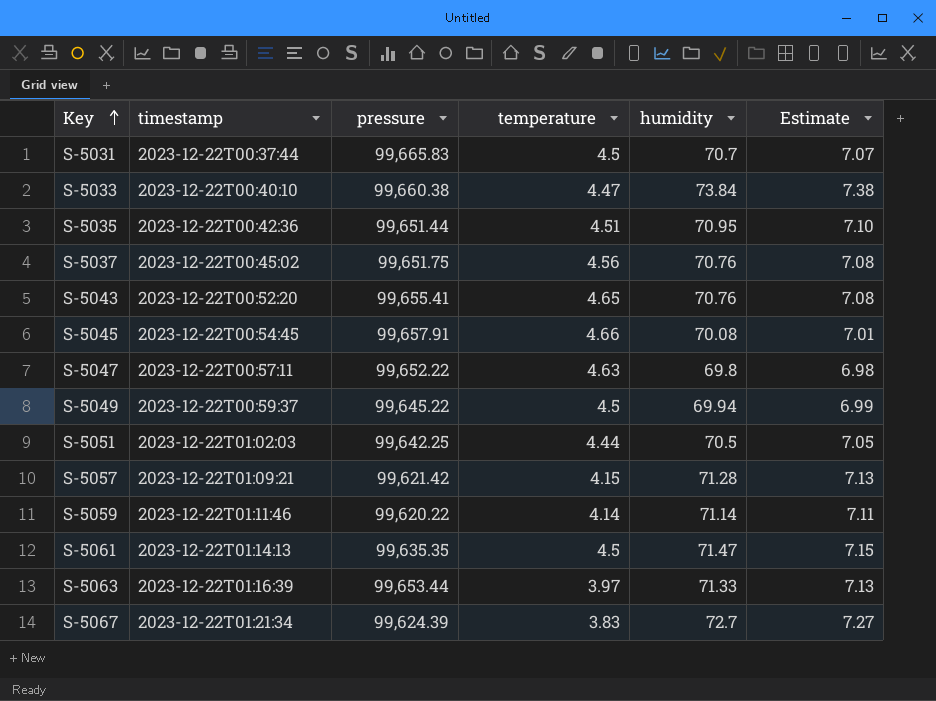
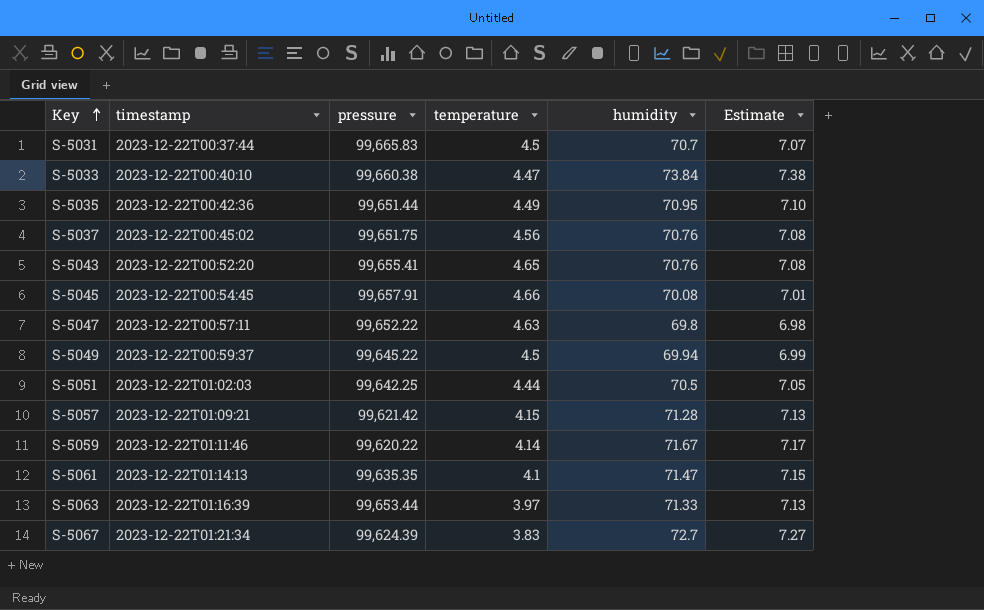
S-5035 | temperature: 4.51 -> 4.49
S-5059 | humidity: 71.14 -> 71.67
S-5059 | Estimate: 7.11 -> 7.17
S-5061 | temperature: 4.5 -> 4.1

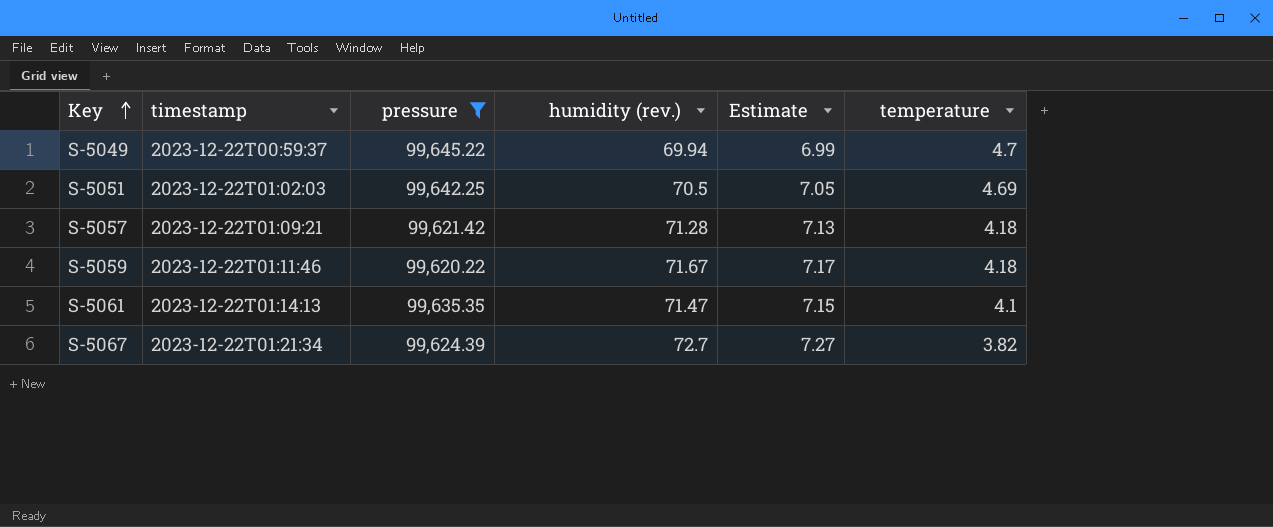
filter: none -> pressure <= 99,645.22
column name: humidity -> humidity (rev.)
column temperature | position: 4 -> 6
S-5049 | temperature: 4.5 -> 4.7
S-5051 | temperature: 4.44 -> 4.69
S-5057 | temperature: 4.15 -> 4.18
S-5059 | temperature: 4.14 -> 4.18
S-5067 | temperature: 3.83 -> 3.82

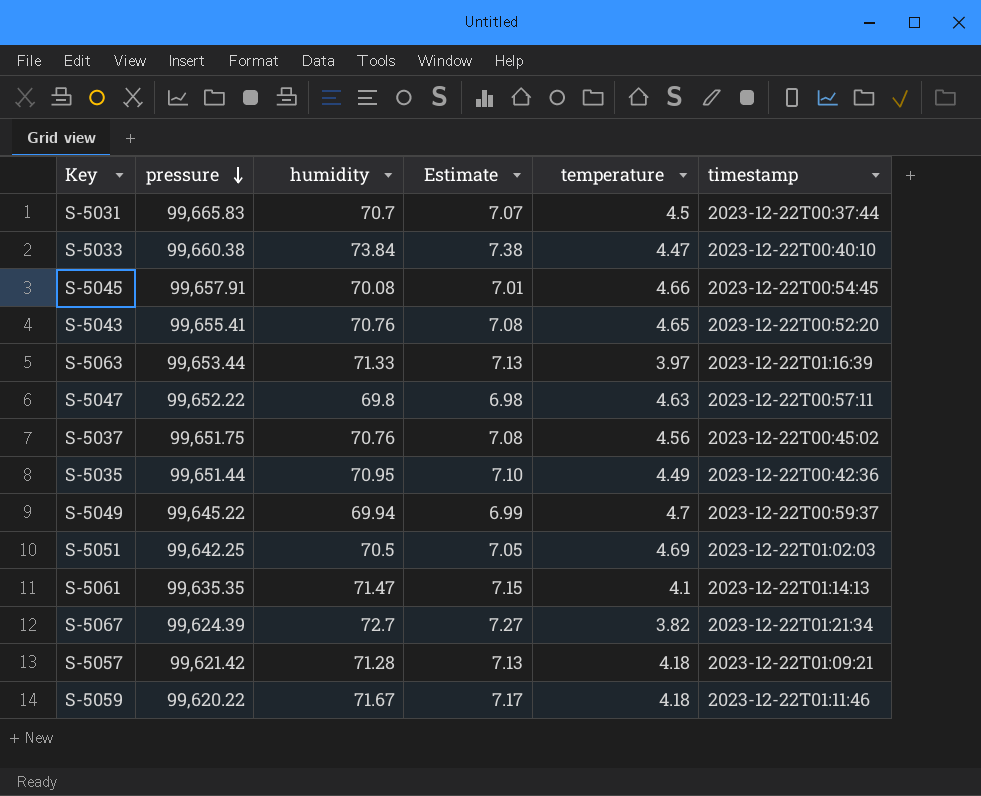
filter: pressure <= 99,645.22 -> none
row order: Key ascending -> pressure descending
column name: humidity (rev.) -> humidity
column timestamp | position: 2 -> 6

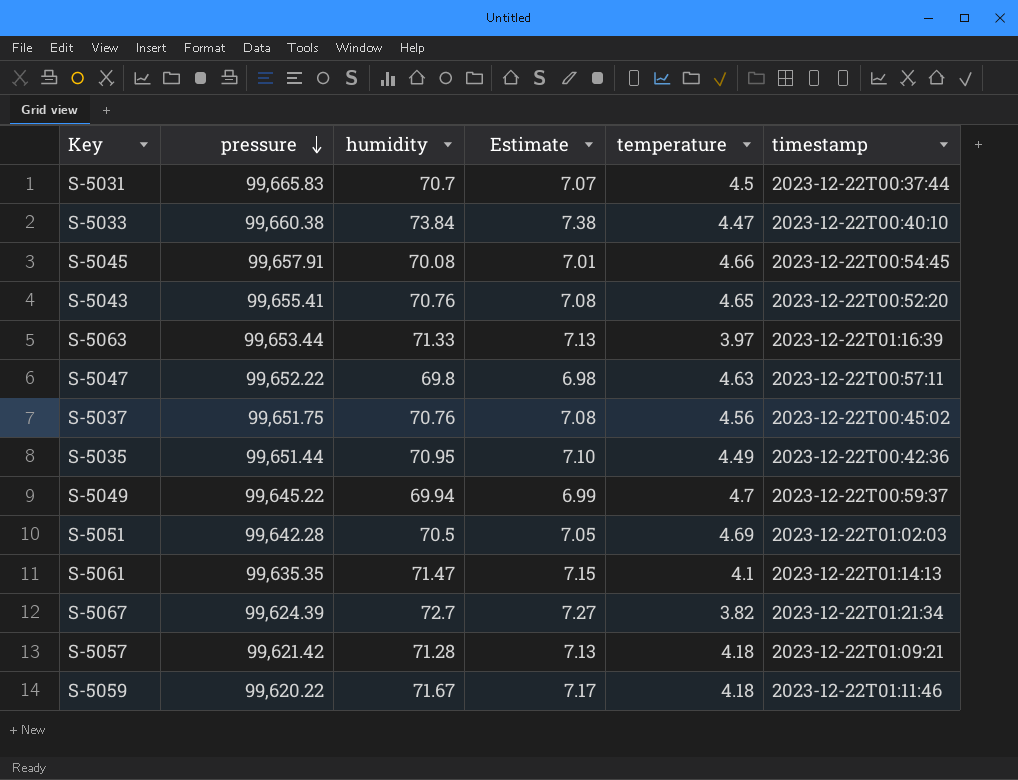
S-5051 | pressure: 99,642.25 -> 99,642.28

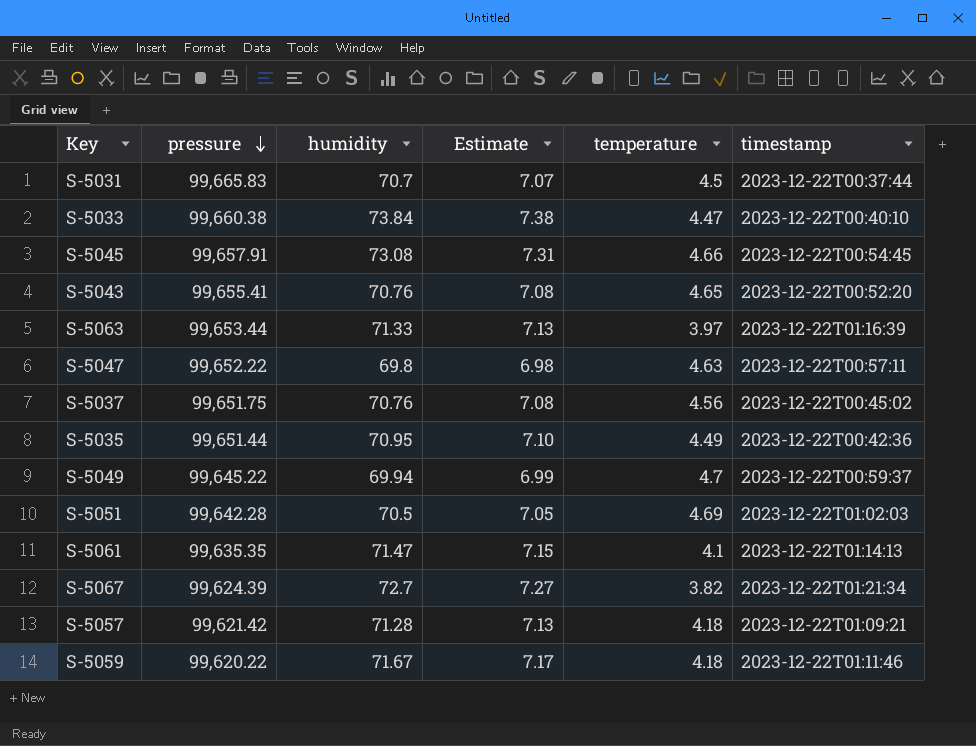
S-5045 | humidity: 70.08 -> 73.08
S-5045 | Estimate: 7.01 -> 7.31

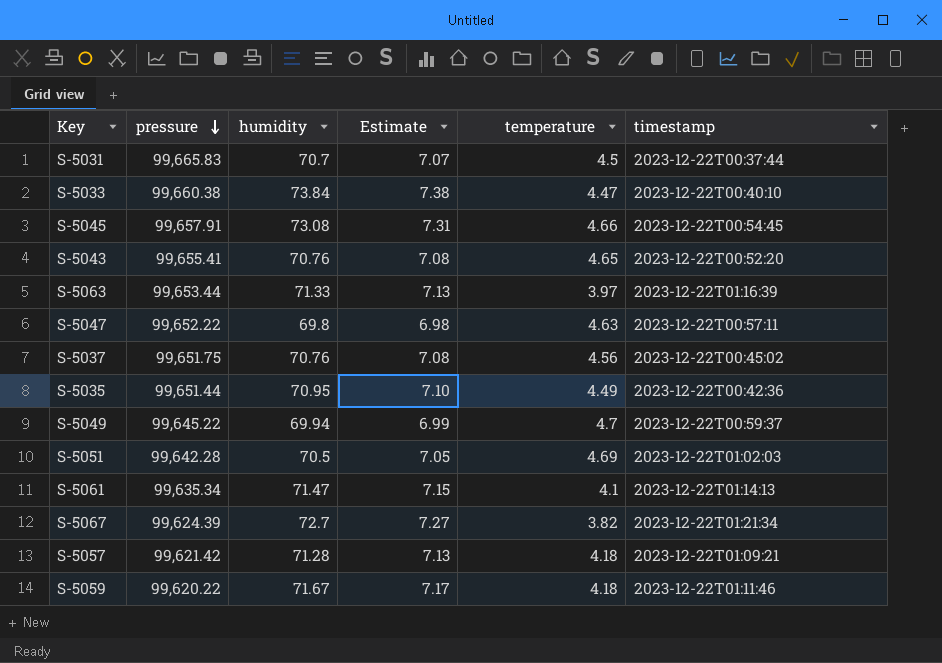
S-5061 | pressure: 99,635.35 -> 99,635.34

